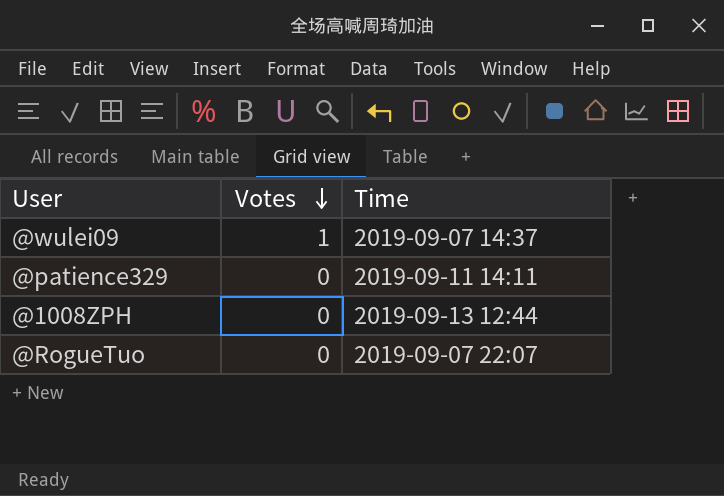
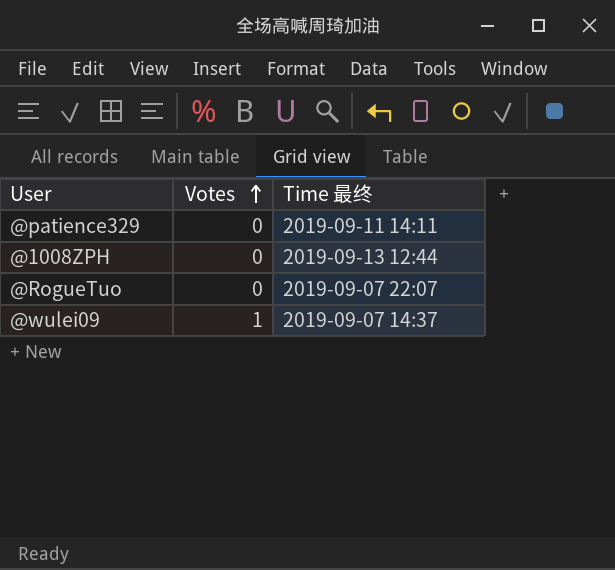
row order: Votes descending -> Votes ascending
column name: Time -> Time 最终

